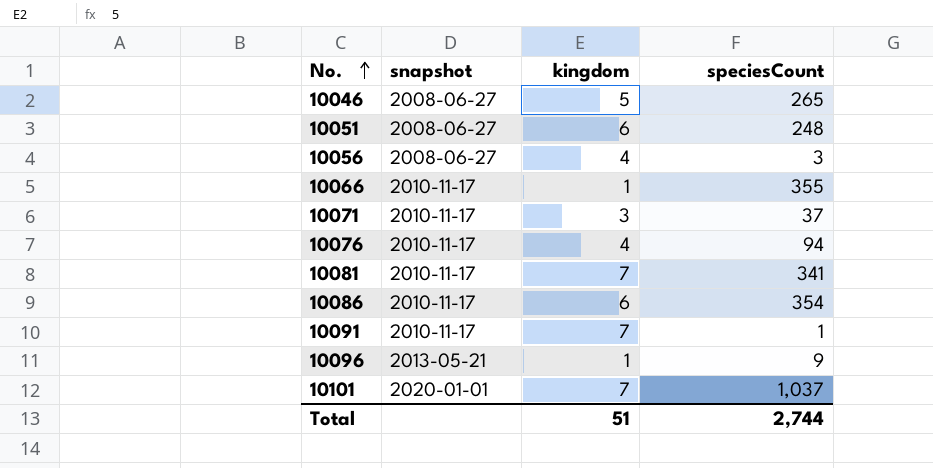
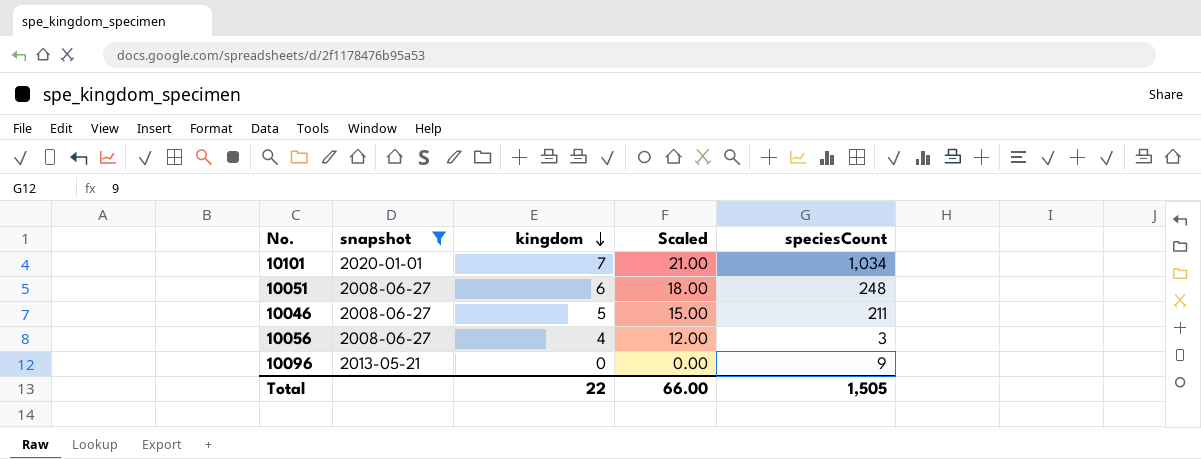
filter: none -> snapshot != 2010-11-17
row order: No. ascending -> kingdom descending
column Scaled | formula: none -> [kingdom] * 3
10101 | speciesCount: 1,037 -> 1,034
10046 | speciesCount: 265 -> 211
10096 | kingdom: 1 -> 0
Total | kingdom: 51 -> 22
Total | speciesCount: 2,744 -> 1,505

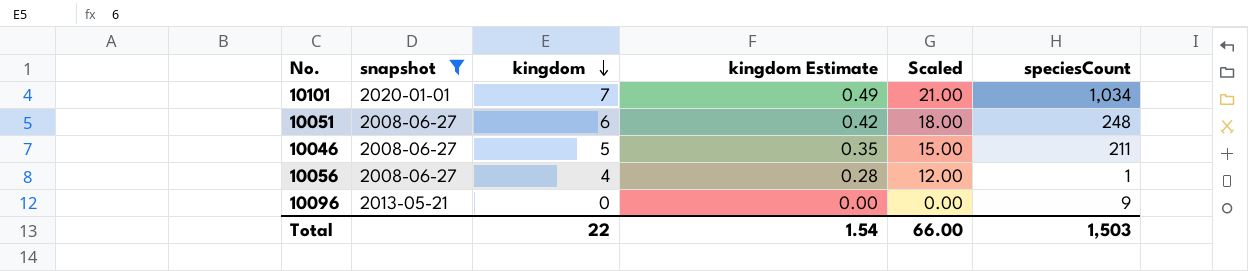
column kingdom Estimate | formula: none -> [kingdom] * 0.07
10056 | speciesCount: 3 -> 1
Total | speciesCount: 1,505 -> 1,503

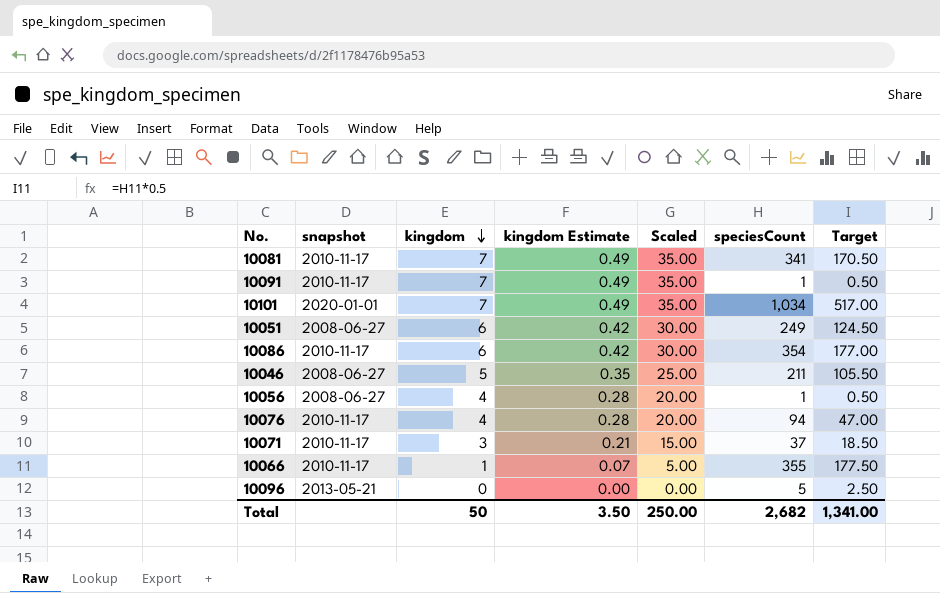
filter: snapshot != 2010-11-17 -> none
column Scaled | formula: [kingdom] * 3 -> [kingdom] * 5
column Target | formula: none -> [speciesCount] * 0.5
10051 | speciesCount: 248 -> 249
10096 | speciesCount: 9 -> 5
Total | kingdom: 22 -> 50
Total | kingdom Estimate: 1.54 -> 3.50
Total | Scaled: 66.00 -> 250.00
Total | speciesCount: 1,503 -> 2,682

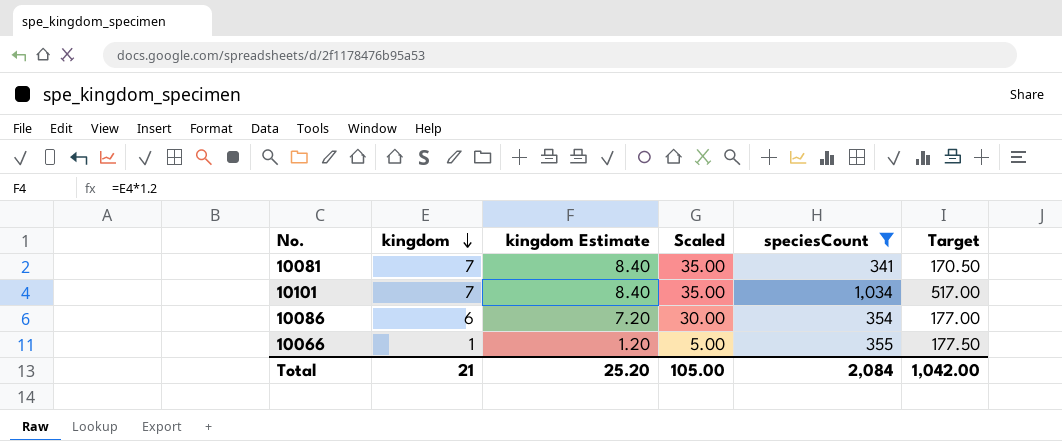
filter: none -> speciesCount >= 341
column snapshot | position: 2 -> none
column kingdom Estimate | formula: [kingdom] * 0.07 -> [kingdom] * 1.2
Total | kingdom: 50 -> 21
Total | kingdom Estimate: 3.50 -> 25.20
Total | Scaled: 250.00 -> 105.00
Total | speciesCount: 2,682 -> 2,084
Total | Target: 1,341.00 -> 1,042.00

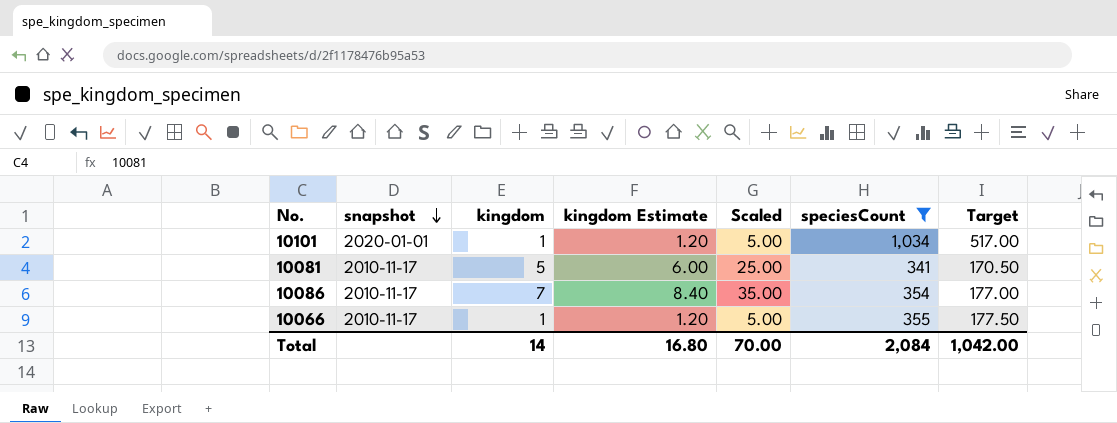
row order: kingdom descending -> snapshot descending
column snapshot | position: none -> 2
10101 | kingdom: 7 -> 1
10101 | kingdom Estimate: 8.40 -> 1.20
10101 | Scaled: 35.00 -> 5.00
10081 | kingdom: 7 -> 5
10081 | kingdom Estimate: 8.40 -> 6.00
10081 | Scaled: 35.00 -> 25.00
10086 | kingdom: 6 -> 7
10086 | kingdom Estimate: 7.20 -> 8.40
10086 | Scaled: 30.00 -> 35.00
Total | kingdom: 21 -> 14
Total | kingdom Estimate: 25.20 -> 16.80
Total | Scaled: 105.00 -> 70.00

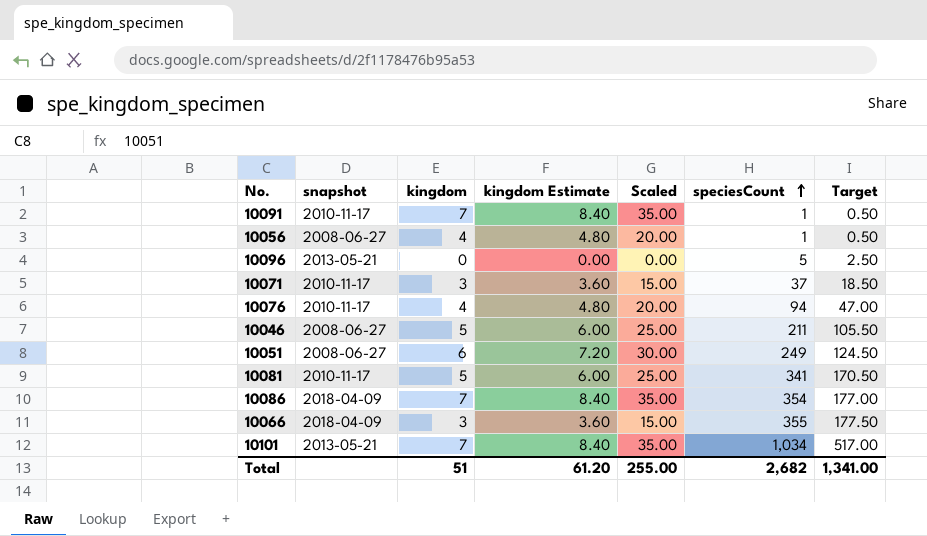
filter: speciesCount >= 341 -> none
row order: snapshot descending -> speciesCount ascending
10086 | snapshot: 2010-11-17 -> 2018-04-09
10066 | snapshot: 2010-11-17 -> 2018-04-09
10066 | kingdom: 1 -> 3
10066 | kingdom Estimate: 1.20 -> 3.60
10066 | Scaled: 5.00 -> 15.00
10101 | snapshot: 2020-01-01 -> 2013-05-21
10101 | kingdom: 1 -> 7
10101 | kingdom Estimate: 1.20 -> 8.40
10101 | Scaled: 5.00 -> 35.00
Total | kingdom: 14 -> 51
Total | kingdom Estimate: 16.80 -> 61.20
Total | Scaled: 70.00 -> 255.00
Total | speciesCount: 2,084 -> 2,682
Total | Target: 1,042.00 -> 1,341.00

